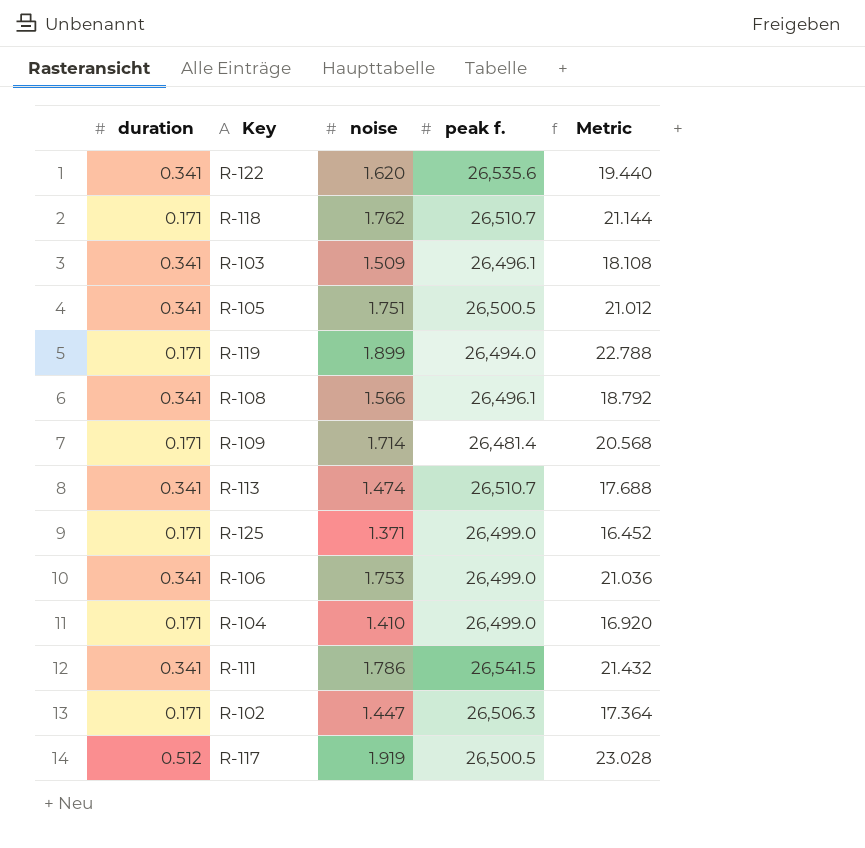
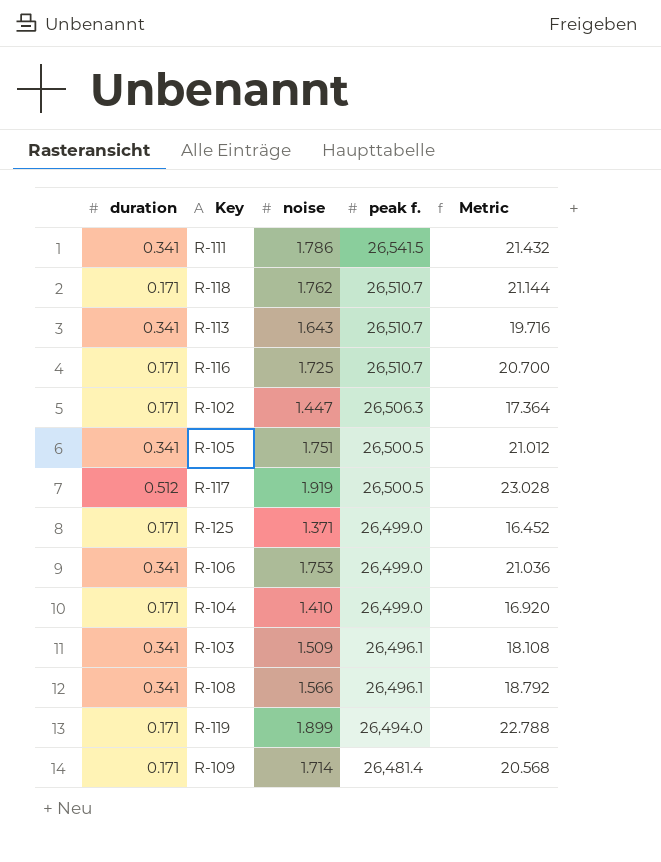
row order: none -> peak f. descending
row R-122: 0.341 | 1.620 | 26,535.6 | 19.440 -> none
R-113 | noise: 1.474 -> 1.643
R-113 | Metric: 17.688 -> 19.716
row R-116: none -> 0.171 | 1.725 | 26,510.7 | 20.700

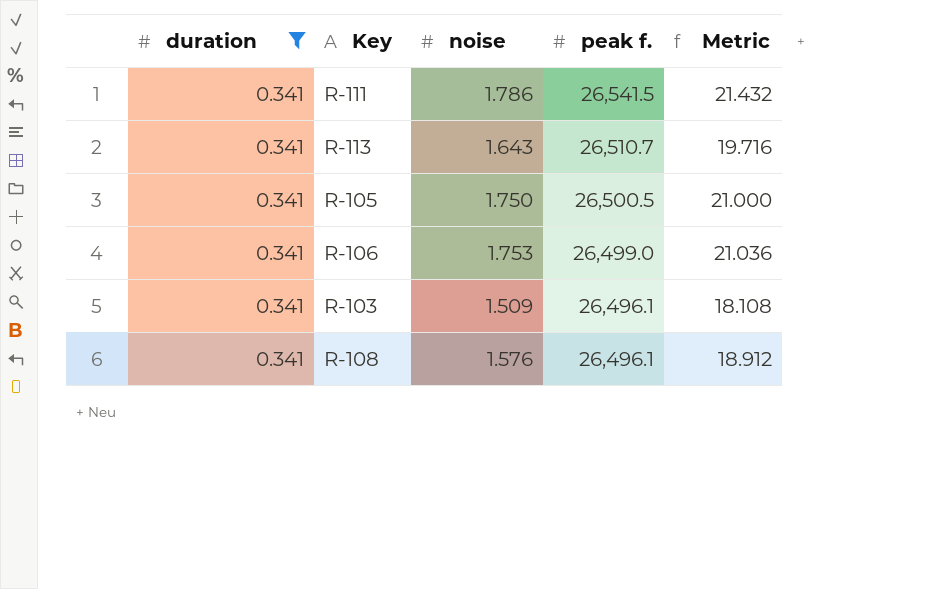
filter: none -> duration = 0.341
R-105 | noise: 1.751 -> 1.750
R-105 | Metric: 21.012 -> 21.000
R-108 | noise: 1.566 -> 1.576
R-108 | Metric: 18.792 -> 18.912

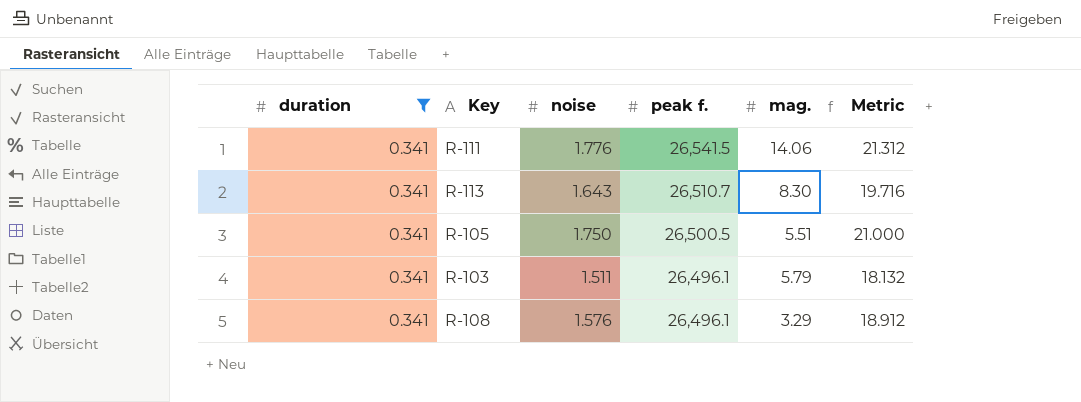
column mag. | position: none -> 5
row R-106: 0.341 | 1.753 | 26,499.0 | 21.036 -> none
R-111 | noise: 1.786 -> 1.776
R-111 | Metric: 21.432 -> 21.312
R-103 | noise: 1.509 -> 1.511
R-103 | Metric: 18.108 -> 18.132

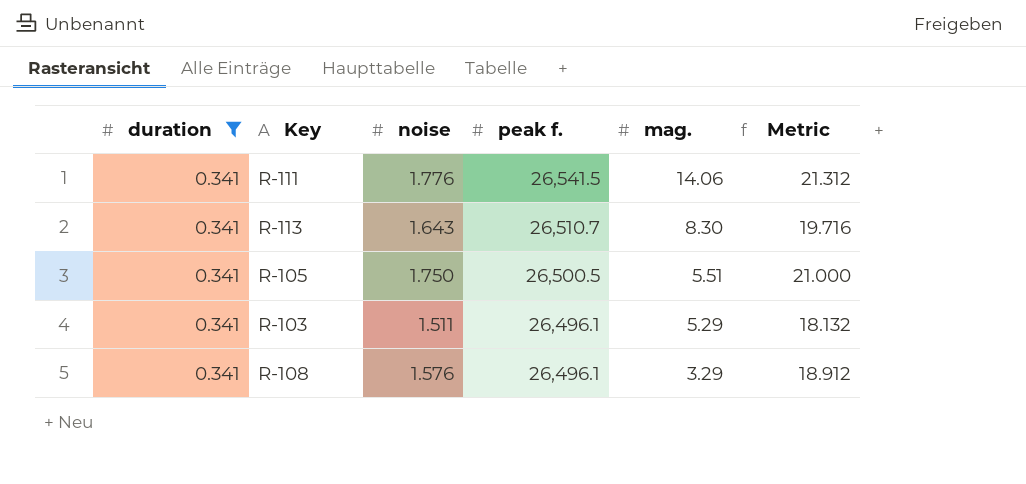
R-103 | mag.: 5.79 -> 5.29

